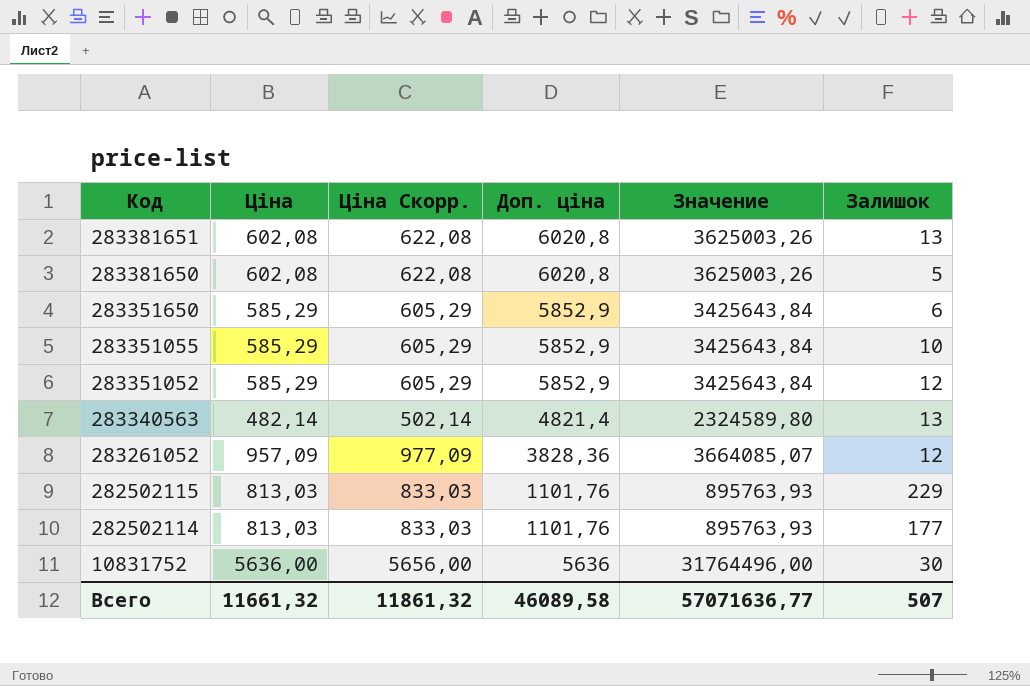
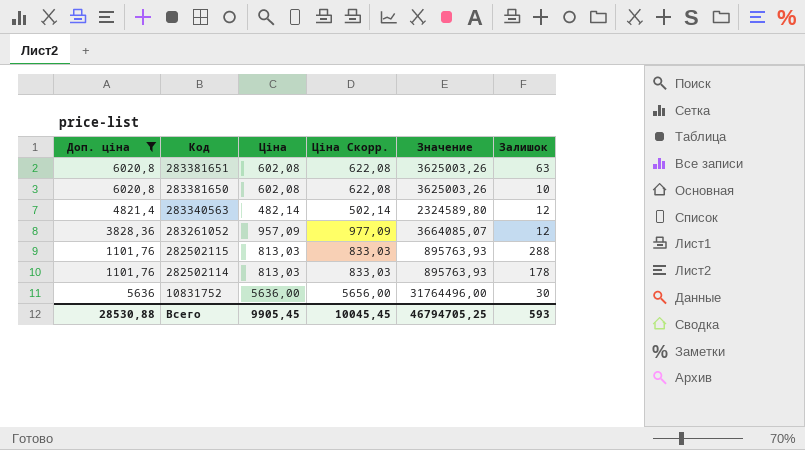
filter: none -> Доп. ціна != 5852,9
column Доп. ціна | position: 4 -> 1
283381651 | Залишок: 13 -> 63
283381650 | Залишок: 5 -> 10
283340563 | Залишок: 13 -> 12
282502115 | Залишок: 229 -> 288
282502114 | Залишок: 177 -> 178
Всего | Доп. ціна: 46089,58 -> 28530,88
Всего | Ціна: 11661,32 -> 9905,45
Всего | Ціна Скорр.: 11861,32 -> 10045,45
Всего | Значение: 57071636,77 -> 46794705,25
Всего | Залишок: 507 -> 593

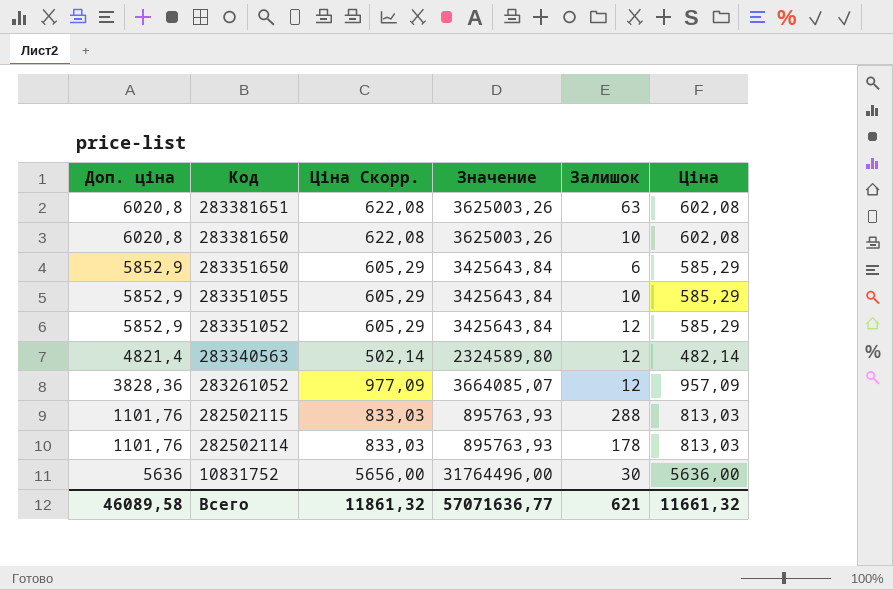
filter: Доп. ціна != 5852,9 -> none
column Ціна | position: 3 -> 6
Всего | Доп. ціна: 28530,88 -> 46089,58
Всего | Ціна Скорр.: 10045,45 -> 11861,32
Всего | Значение: 46794705,25 -> 57071636,77
Всего | Залишок: 593 -> 621
Всего | Ціна: 9905,45 -> 11661,32

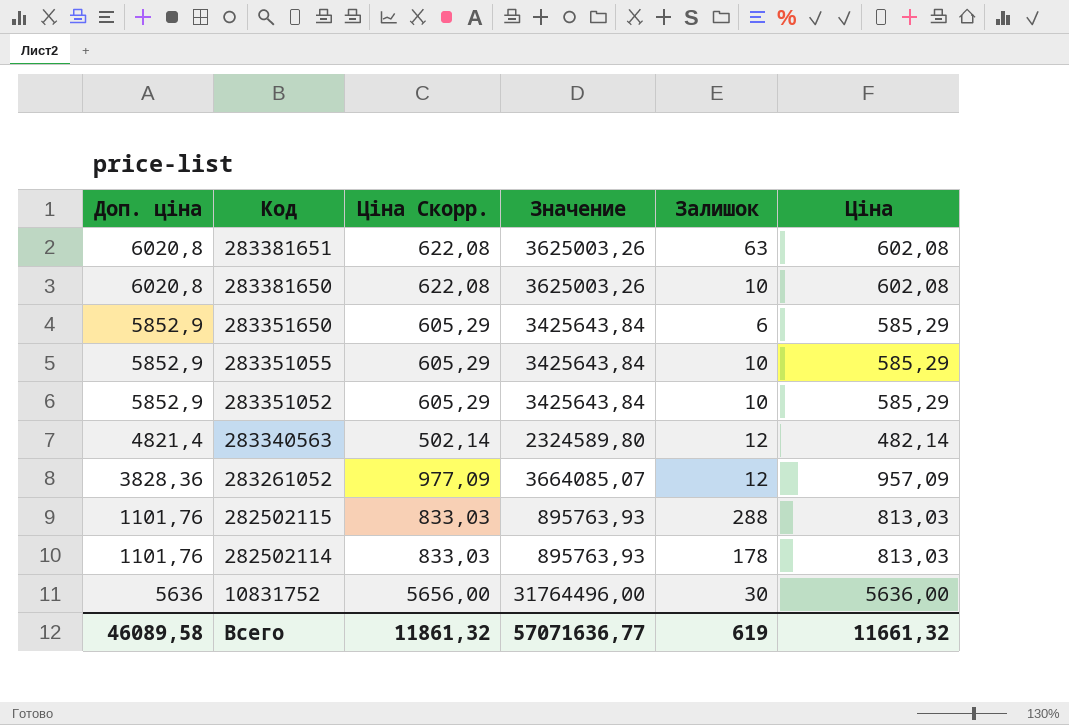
283351052 | Залишок: 12 -> 10
Всего | Залишок: 621 -> 619

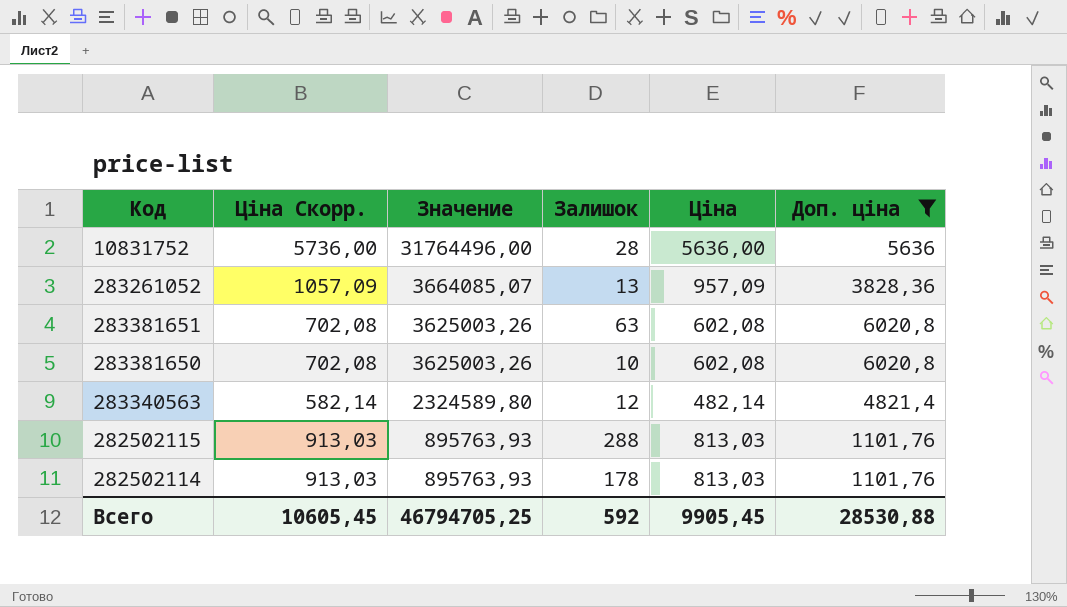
filter: none -> Доп. ціна != 5852,9
row order: Код descending -> Значение descending
column Ціна Скорр. | formula: [Ціна] + 20 -> [Ціна] + 100
column Доп. ціна | position: 1 -> 6
10831752 | Залишок: 30 -> 28
283261052 | Залишок: 12 -> 13
Всего | Ціна Скорр.: 11861,32 -> 10605,45
Всего | Значение: 57071636,77 -> 46794705,25
Всего | Залишок: 619 -> 592
Всего | Ціна: 11661,32 -> 9905,45
Всего | Доп. ціна: 46089,58 -> 28530,88

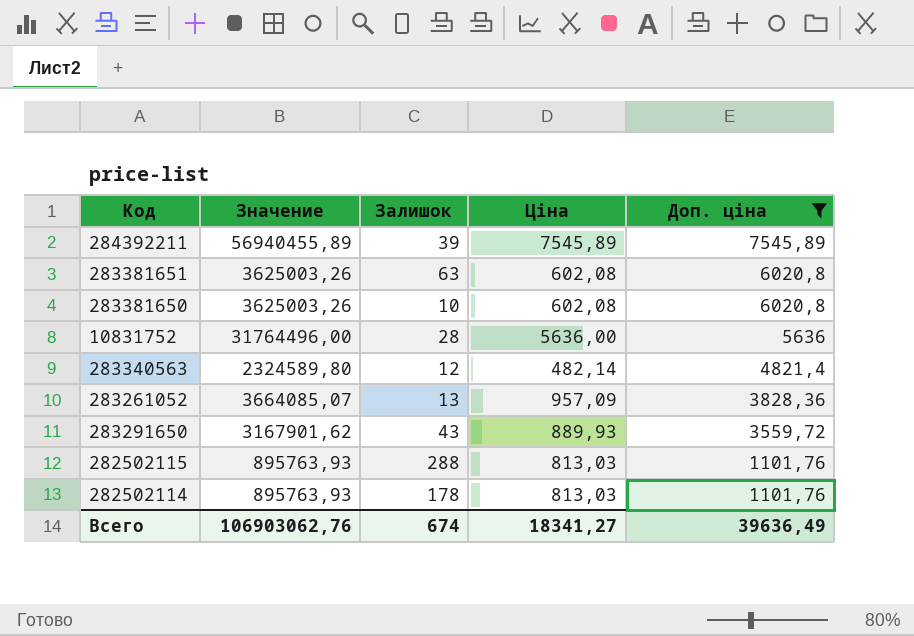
row order: Значение descending -> Доп. ціна descending
column Ціна Скорр. | formula: [Ціна] + 100 -> none
row 284392211: none -> 56940455,89 | 39 | 7545,89 | 7545,89
row 283291650: none -> 3167901,62 | 43 | 889,93 | 3559,72
Всего | Значение: 46794705,25 -> 106903062,76
Всего | Залишок: 592 -> 674
Всего | Ціна: 9905,45 -> 18341,27
Всего | Доп. ціна: 28530,88 -> 39636,49

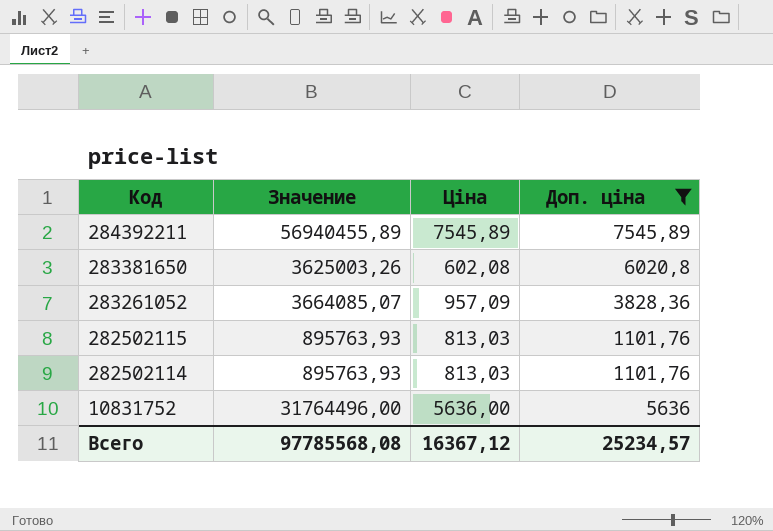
row order: Доп. ціна descending -> Код descending
column Залишок | position: 3 -> none
row 283381651: 3625003,26 | 63 | 602,08 | 6020,8 -> none
row 283340563: 2324589,80 | 12 | 482,14 | 4821,4 -> none
row 283291650: 3167901,62 | 43 | 889,93 | 3559,72 -> none
Всего | Значение: 106903062,76 -> 97785568,08
Всего | Ціна: 18341,27 -> 16367,12
Всего | Доп. ціна: 39636,49 -> 25234,57

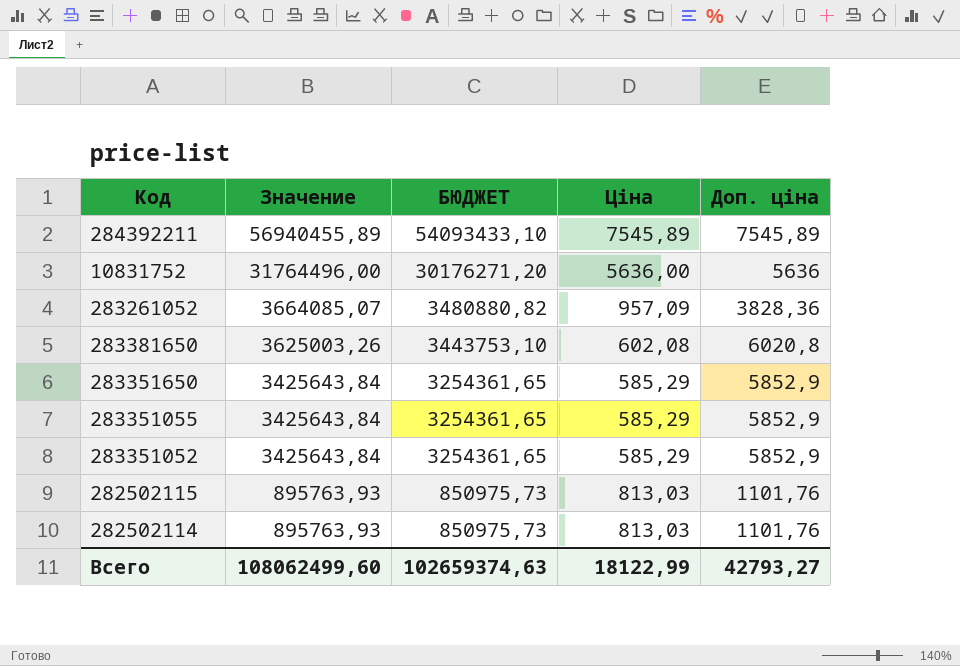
filter: Доп. ціна != 5852,9 -> none
row order: Код descending -> Значение descending
column БЮДЖЕТ | formula: none -> [Значение] * 0,95
Всего | Значение: 97785568,08 -> 108062499,60
Всего | Ціна: 16367,12 -> 18122,99
Всего | Доп. ціна: 25234,57 -> 42793,27

